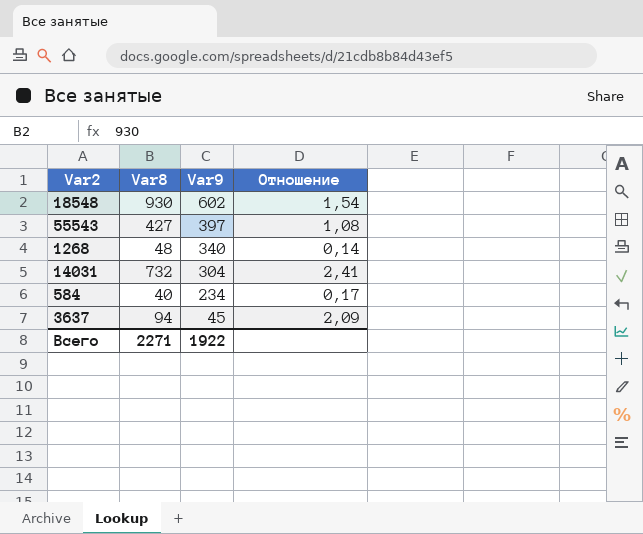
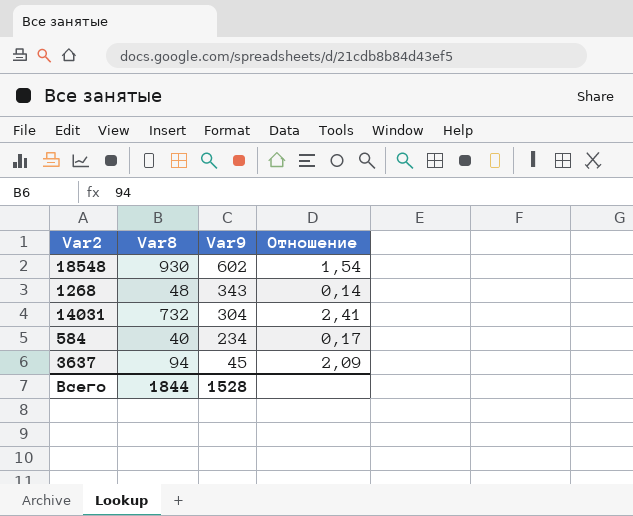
row 55543: 427 | 397 | 1,08 -> none
1268 | Var9: 340 -> 343
Всего | Var8: 2271 -> 1844
Всего | Var9: 1922 -> 1528

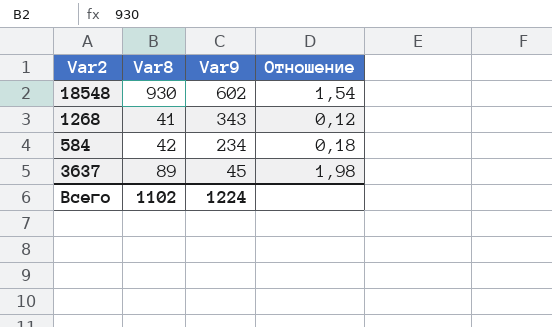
row 14031: 732 | 304 | 2,41 -> none
1268 | Var8: 48 -> 41
1268 | Отношение: 0,14 -> 0,12
584 | Var8: 40 -> 42
584 | Отношение: 0,17 -> 0,18
3637 | Var8: 94 -> 89
3637 | Отношение: 2,09 -> 1,98
Всего | Var8: 1844 -> 1102
Всего | Var9: 1528 -> 1224

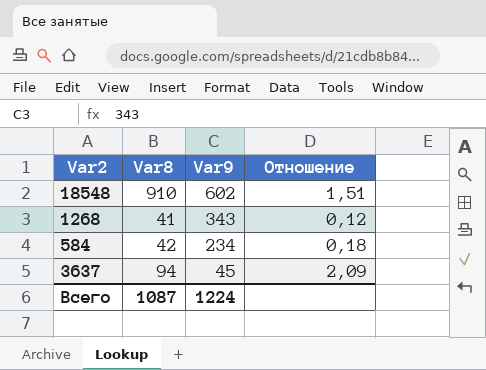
18548 | Var8: 930 -> 910
18548 | Отношение: 1,54 -> 1,51
3637 | Var8: 89 -> 94
3637 | Отношение: 1,98 -> 2,09
Всего | Var8: 1102 -> 1087

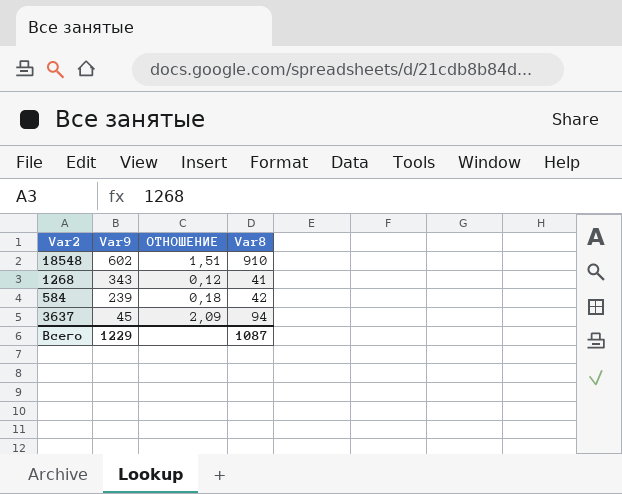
column name: Отношение -> ОТНОШЕНИЕ
column Var8 | position: 2 -> 4
584 | Var9: 234 -> 239
Всего | Var9: 1224 -> 1229

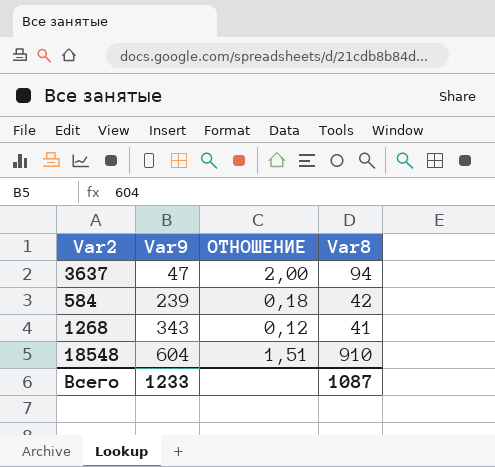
row order: Var9 descending -> Var9 ascending
3637 | Var9: 45 -> 47
3637 | ОТНОШЕНИЕ: 2,09 -> 2,00
18548 | Var9: 602 -> 604
Всего | Var9: 1229 -> 1233

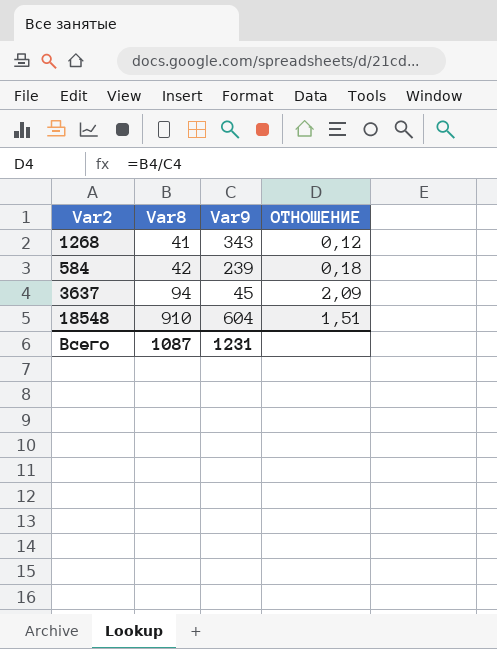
row order: Var9 ascending -> Var8 ascending
column Var8 | position: 4 -> 2
3637 | Var9: 47 -> 45
3637 | ОТНОШЕНИЕ: 2,00 -> 2,09
Всего | Var9: 1233 -> 1231

